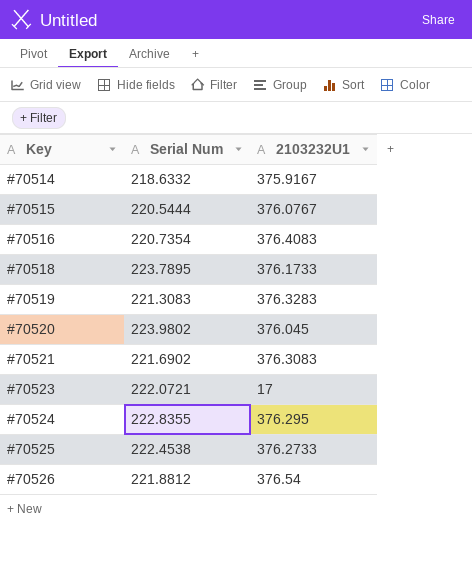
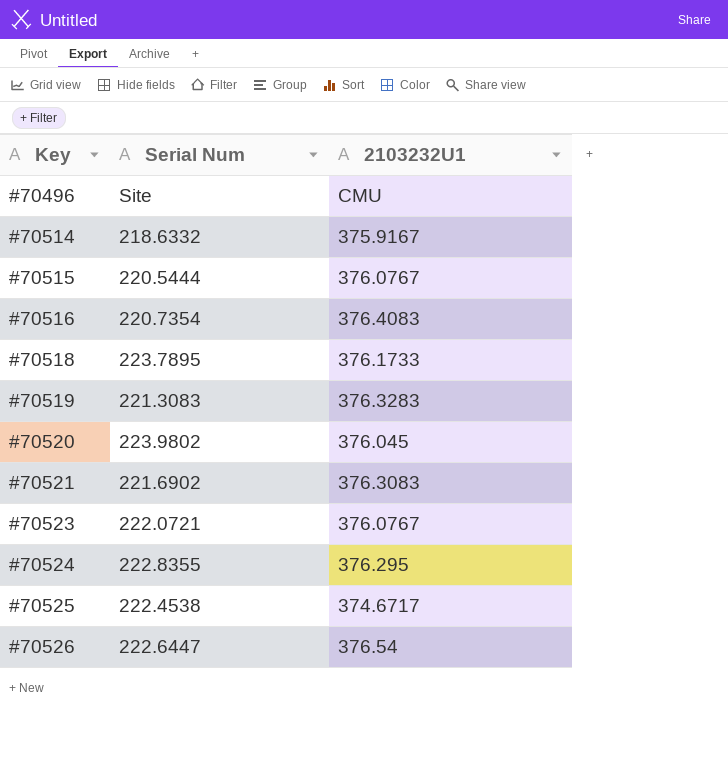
row #70496: none -> Site | CMU
#70523 | 2103232U1: 17 -> 376.0767
#70525 | 2103232U1: 376.2733 -> 374.6717
#70526 | Serial Num: 221.8812 -> 222.6447

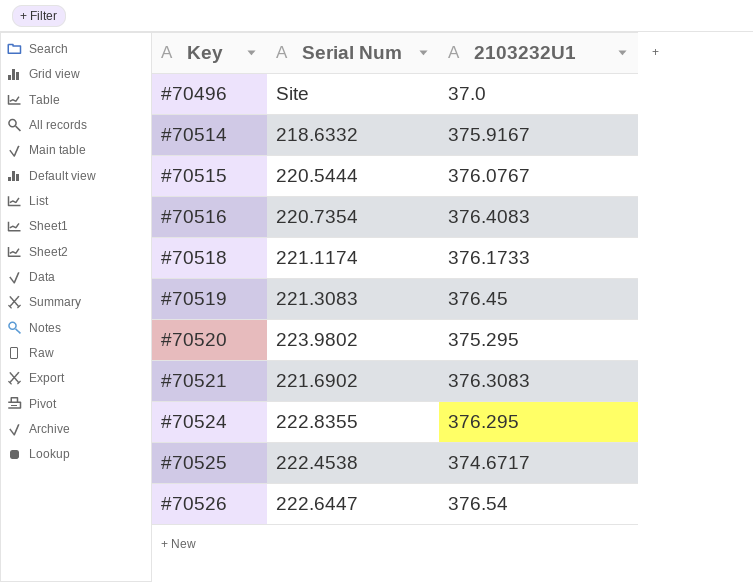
row #70523: 222.0721 | 376.0767 -> none
#70496 | 2103232U1: CMU -> 37.0
#70518 | Serial Num: 223.7895 -> 221.1174
#70519 | 2103232U1: 376.3283 -> 376.45
#70520 | 2103232U1: 376.045 -> 375.295

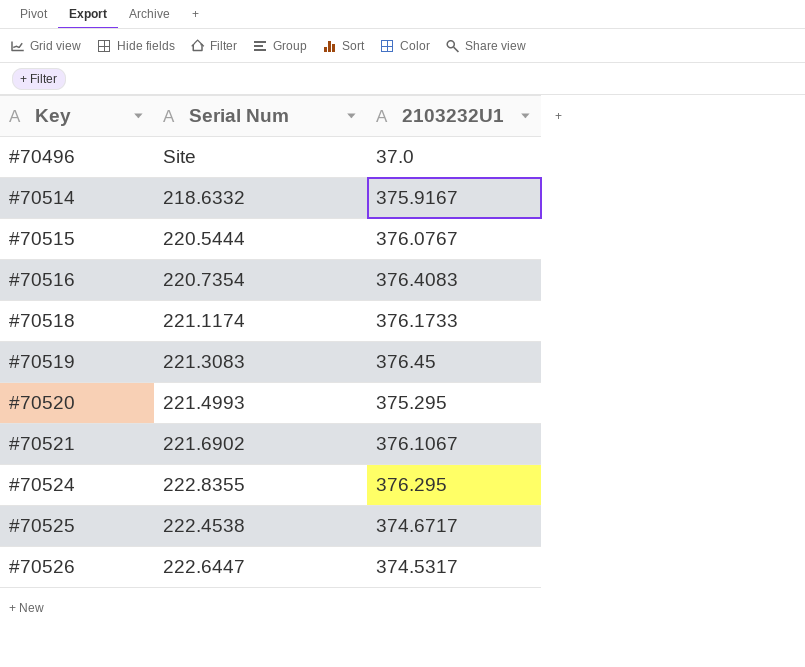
#70520 | Serial Num: 223.9802 -> 221.4993
#70521 | 2103232U1: 376.3083 -> 376.1067
#70526 | 2103232U1: 376.54 -> 374.5317

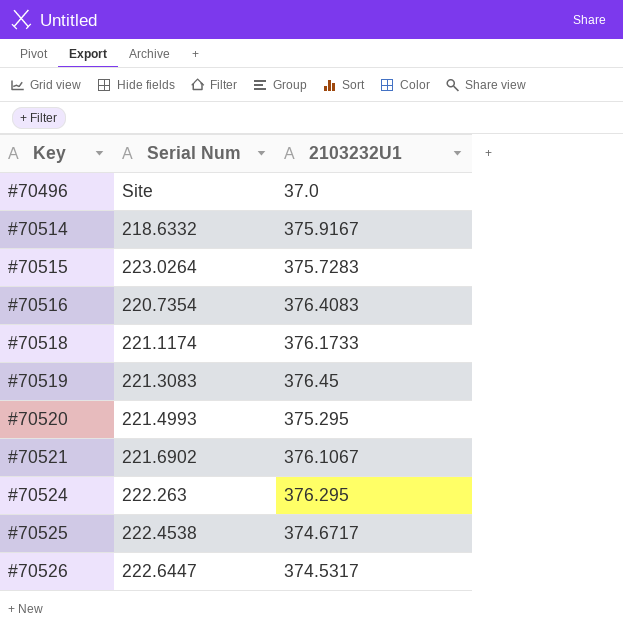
#70515 | Serial Num: 220.5444 -> 223.0264
#70515 | 2103232U1: 376.0767 -> 375.7283
#70524 | Serial Num: 222.8355 -> 222.263

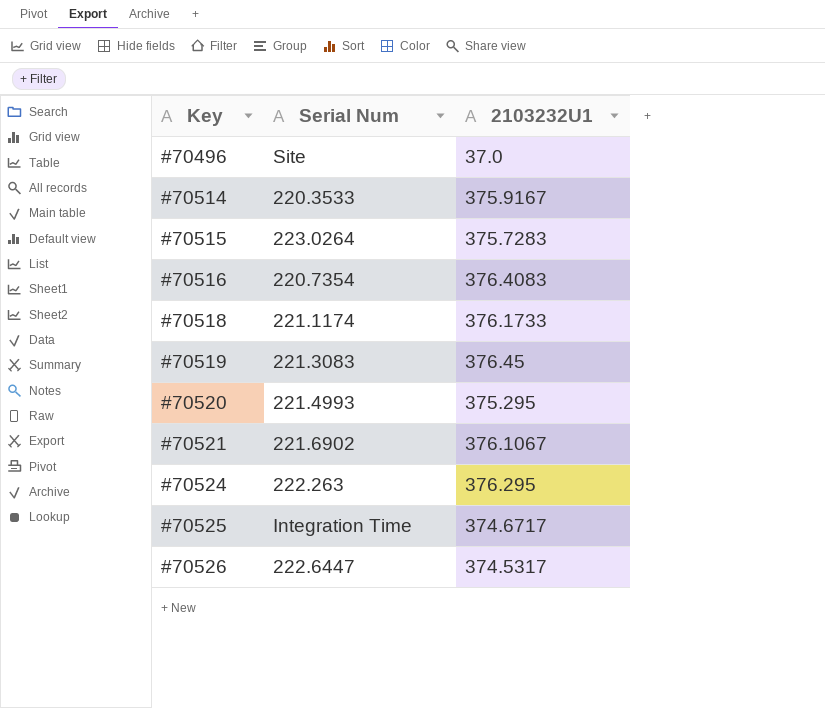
#70514 | Serial Num: 218.6332 -> 220.3533
#70525 | Serial Num: 222.4538 -> Integration Time

